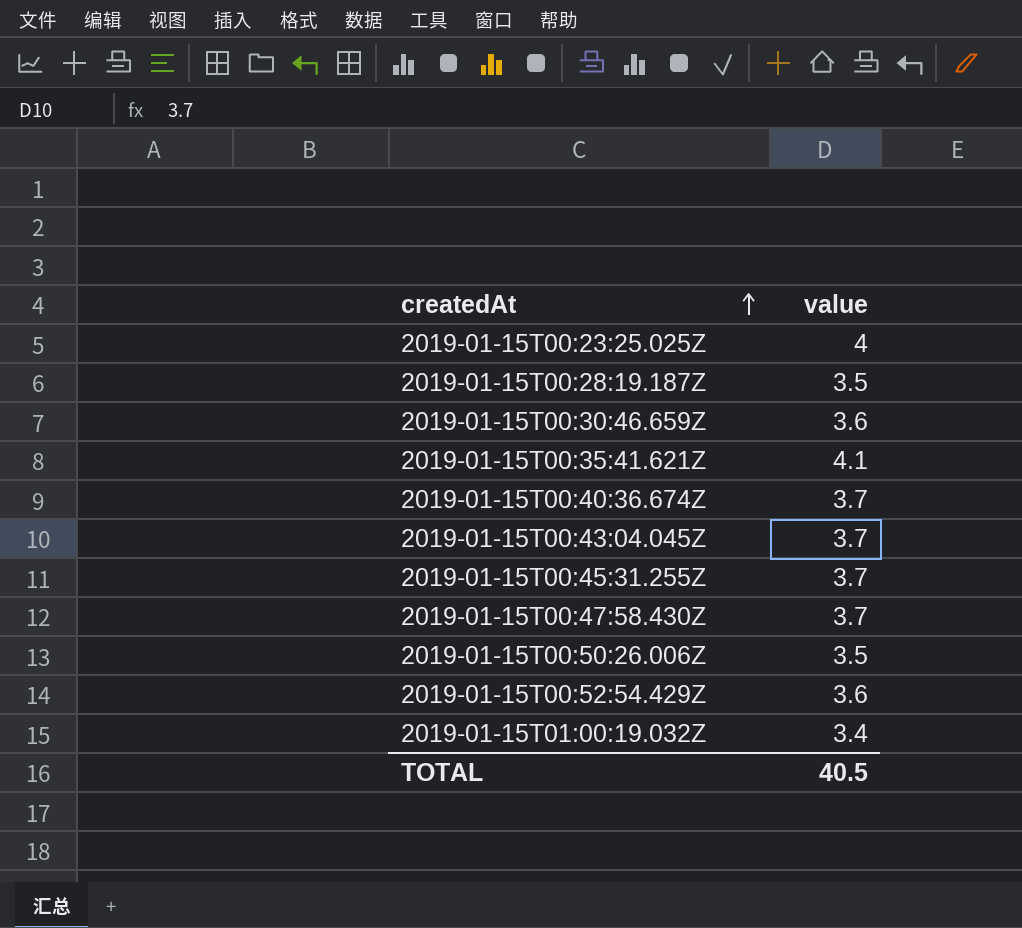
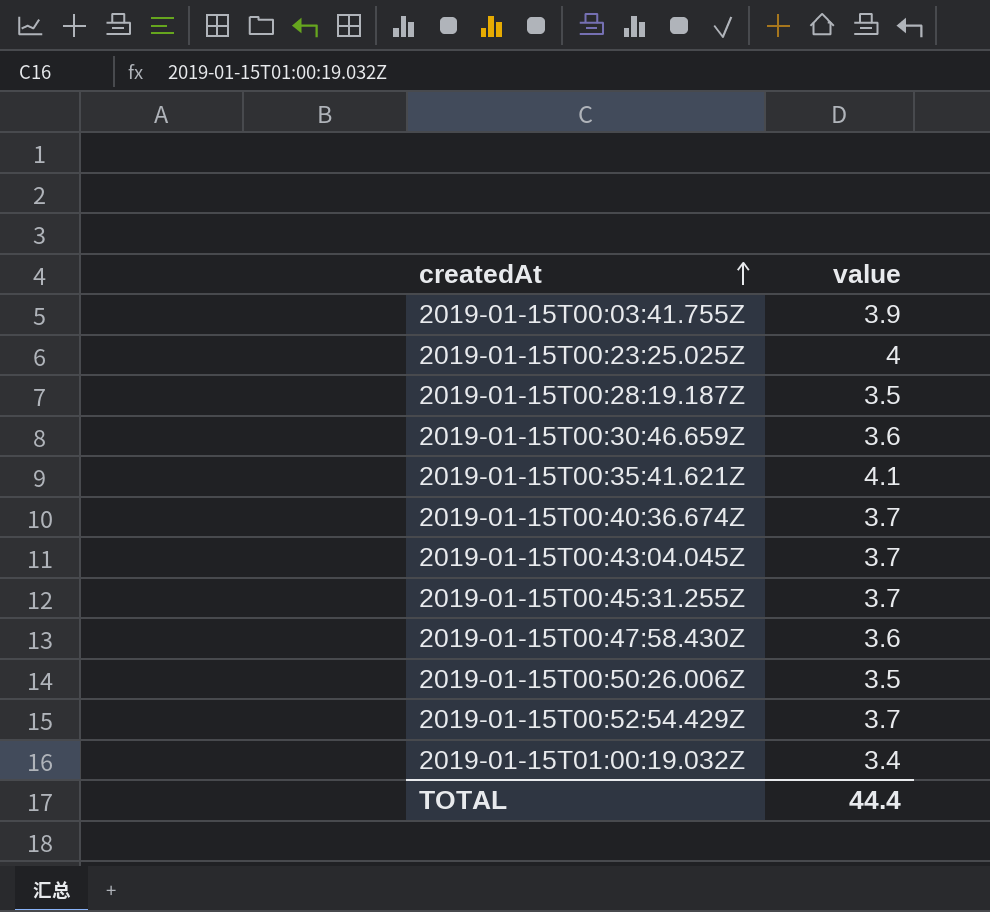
row 2019-01-15T00:03:41.755Z: none -> 3.9
2019-01-15T00:47:58.430Z | value: 3.7 -> 3.6
2019-01-15T00:52:54.429Z | value: 3.6 -> 3.7
TOTAL | value: 40.5 -> 44.4

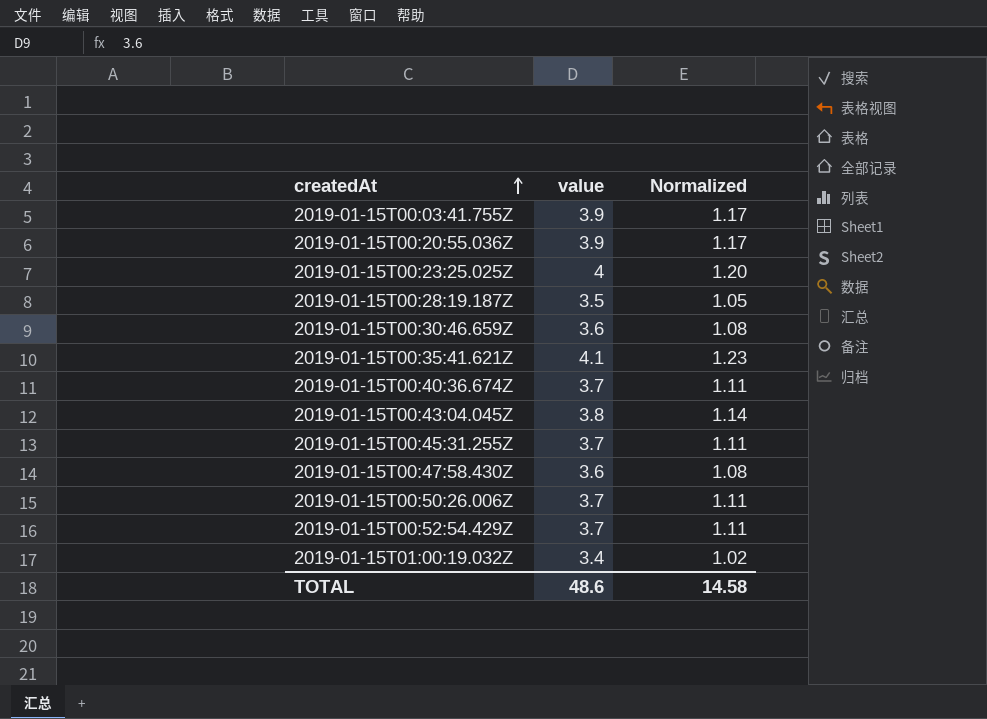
column Normalized | formula: none -> [value] * 0.3
row 2019-01-15T00:20:55.036Z: none -> 3.9 | 1.17
2019-01-15T00:43:04.045Z | value: 3.7 -> 3.8
2019-01-15T00:50:26.006Z | value: 3.5 -> 3.7
TOTAL | value: 44.4 -> 48.6

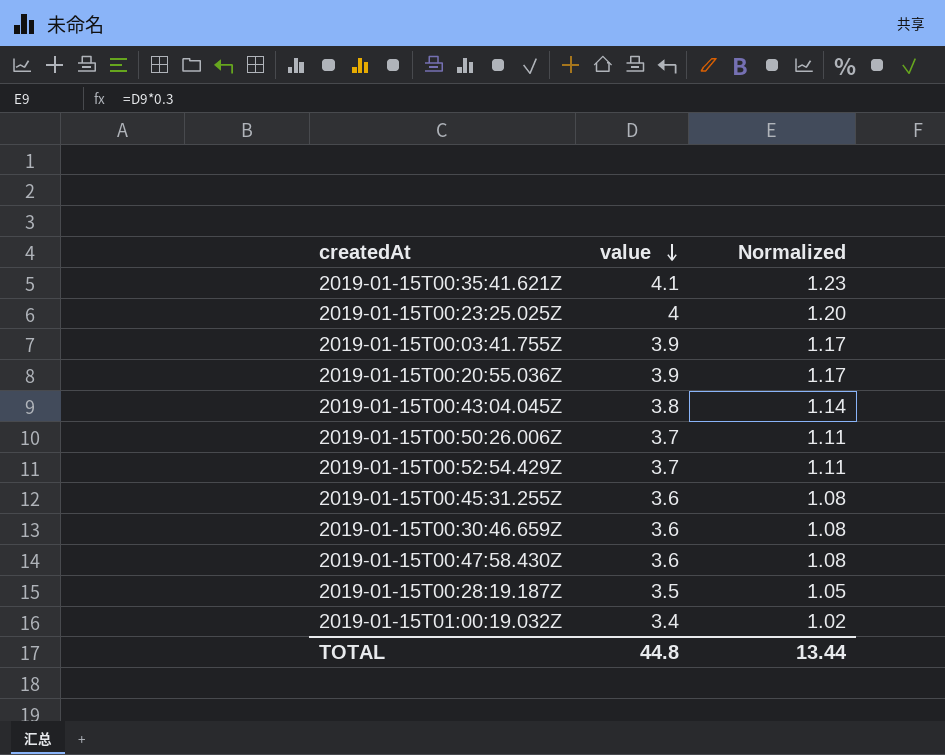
row order: createdAt ascending -> value descending
row 2019-01-15T00:40:36.674Z: 3.7 | 1.11 -> none
2019-01-15T00:45:31.255Z | value: 3.7 -> 3.6
2019-01-15T00:45:31.255Z | Normalized: 1.11 -> 1.08
TOTAL | value: 48.6 -> 44.8
TOTAL | Normalized: 14.58 -> 13.44

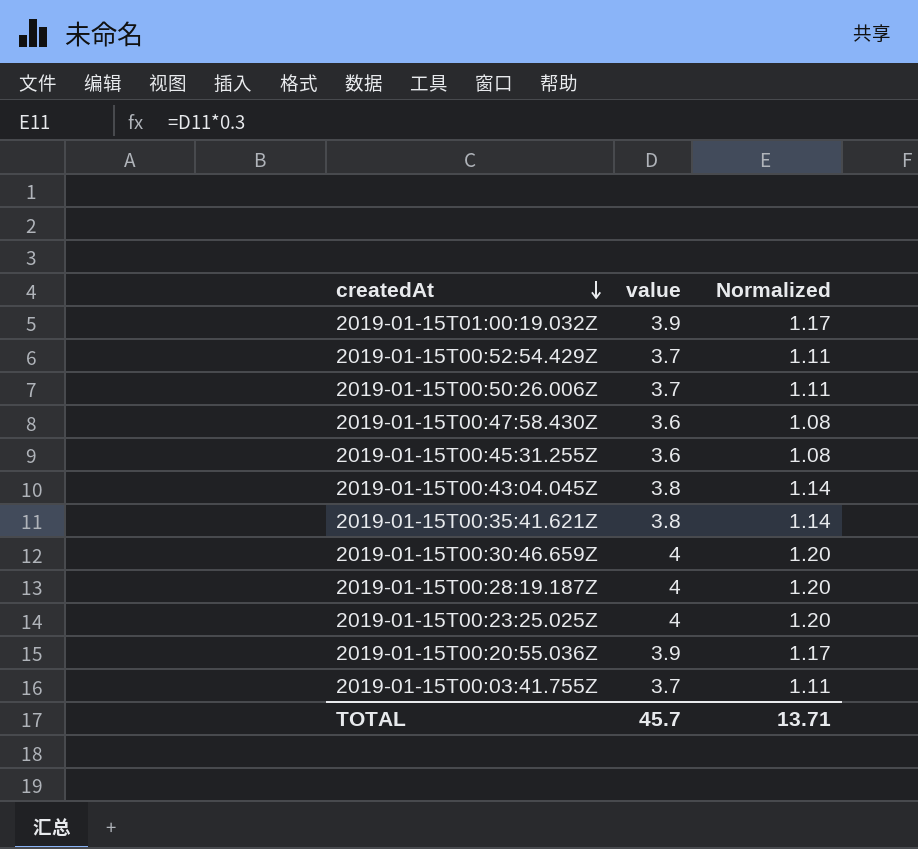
row order: value descending -> createdAt descending
2019-01-15T01:00:19.032Z | value: 3.4 -> 3.9
2019-01-15T01:00:19.032Z | Normalized: 1.02 -> 1.17
2019-01-15T00:35:41.621Z | value: 4.1 -> 3.8
2019-01-15T00:35:41.621Z | Normalized: 1.23 -> 1.14
2019-01-15T00:30:46.659Z | value: 3.6 -> 4
2019-01-15T00:30:46.659Z | Normalized: 1.08 -> 1.20
2019-01-15T00:28:19.187Z | value: 3.5 -> 4
2019-01-15T00:28:19.187Z | Normalized: 1.05 -> 1.20
2019-01-15T00:03:41.755Z | value: 3.9 -> 3.7
2019-01-15T00:03:41.755Z | Normalized: 1.17 -> 1.11
TOTAL | value: 44.8 -> 45.7
TOTAL | Normalized: 13.44 -> 13.71

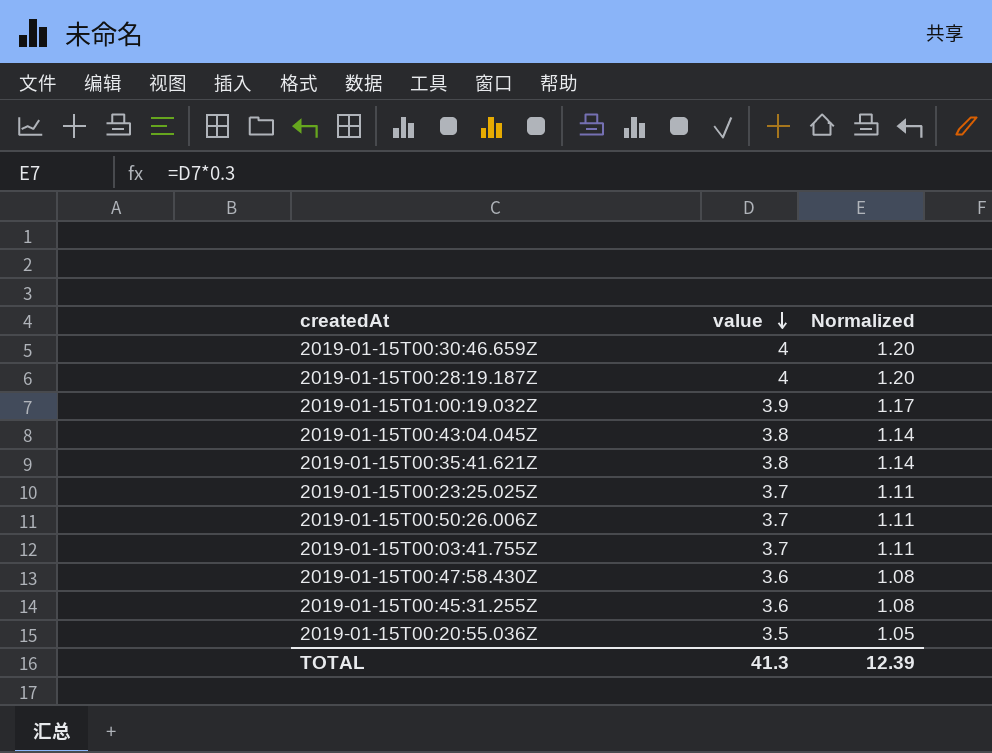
row order: createdAt descending -> value descending
row 2019-01-15T00:52:54.429Z: 3.7 | 1.11 -> none
2019-01-15T00:23:25.025Z | value: 4 -> 3.7
2019-01-15T00:23:25.025Z | Normalized: 1.20 -> 1.11
2019-01-15T00:20:55.036Z | value: 3.9 -> 3.5
2019-01-15T00:20:55.036Z | Normalized: 1.17 -> 1.05
TOTAL | value: 45.7 -> 41.3
TOTAL | Normalized: 13.71 -> 12.39

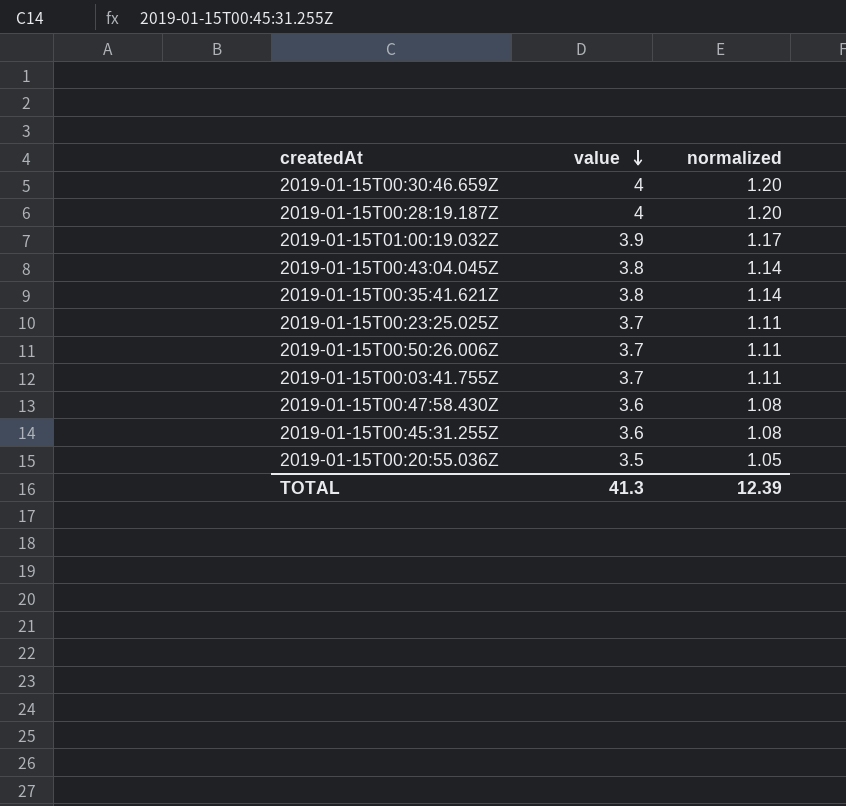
column name: Normalized -> normalized

